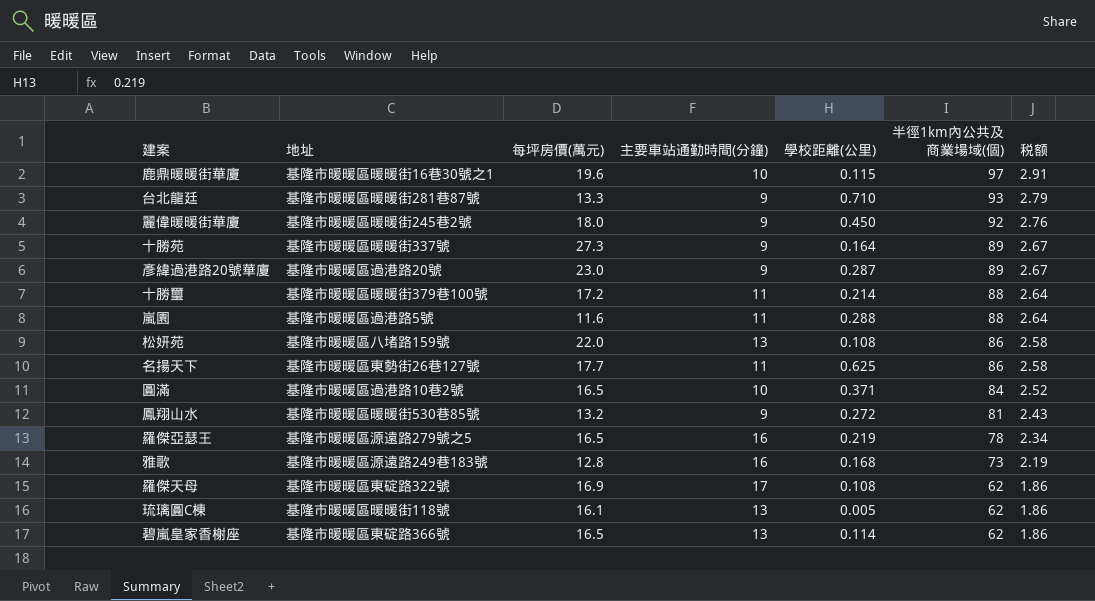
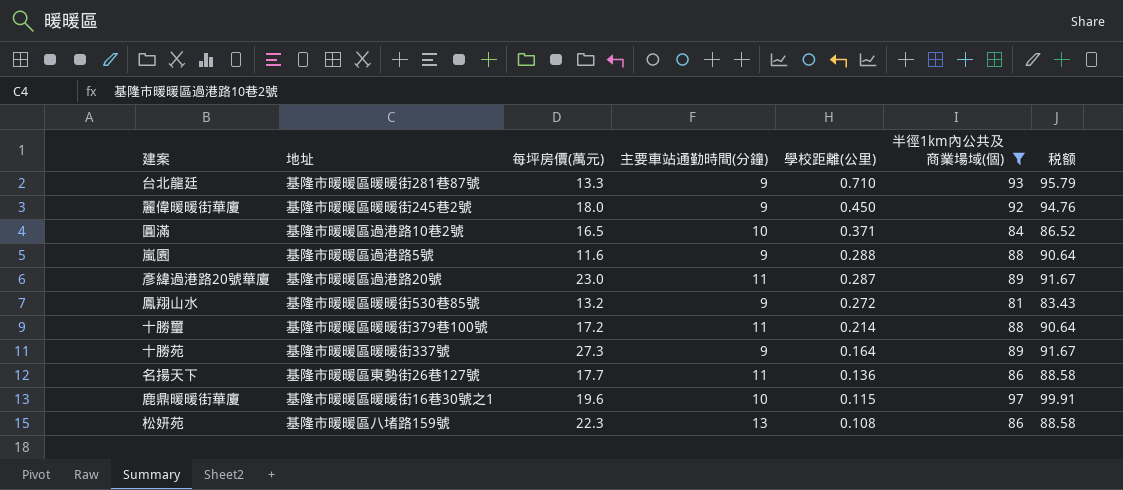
filter: none -> 半徑1km內公共及商業場域(個) >= 81
row order: 半徑1km內公共及商業場域(個) descending -> 學校距離(公里) descending
column 税额 | formula: [半徑1km內公共及商業場域(個)] * 0.03 -> [半徑1km內公共及商業場域(個)] * 1.03
嵐園 | 主要車站通勤時間(分鐘): 11 -> 9
彥緯過港路20號華廈 | 主要車站通勤時間(分鐘): 9 -> 11
名揚天下 | 學校距離(公里): 0.625 -> 0.136
松妍苑 | 每坪房價(萬元): 22.0 -> 22.3

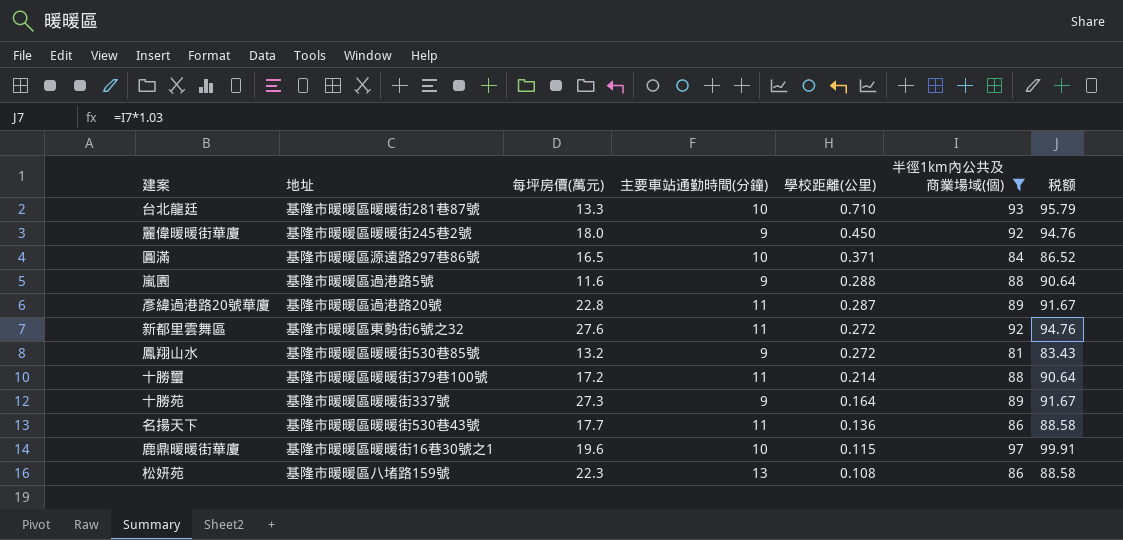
台北龍廷 | 主要車站通勤時間(分鐘): 9 -> 10
圓滿 | 地址: 基隆市暖暖區過港路10巷2號 -> 基隆市暖暖區源遠路297巷86號
彥緯過港路20號華廈 | 每坪房價(萬元): 23.0 -> 22.8
row 新都里雲舞區: none -> 基隆市暖暖區東勢街6號之32 | 27.6 | 11 | 0.272 | 92 | 94.76
名揚天下 | 地址: 基隆市暖暖區東勢街26巷127號 -> 基隆市暖暖區暖暖街530巷43號

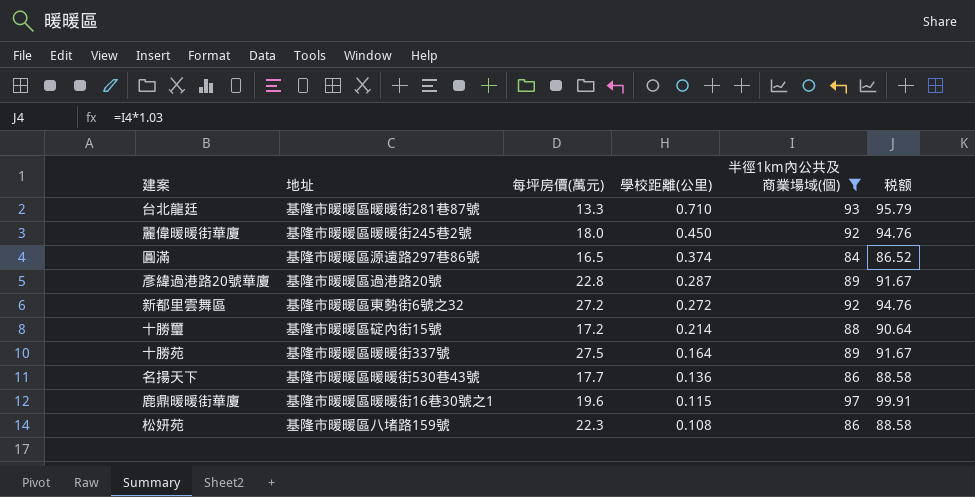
column 主要車站通勤時間(分鐘) | position: 4 -> none
row 嵐園: 基隆市暖暖區過港路5號 | 11.6 | 9 | 0.288 | 88 | 90.64 -> none
row 鳳翔山水: 基隆市暖暖區暖暖街530巷85號 | 13.2 | 9 | 0.272 | 81 | 83.43 -> none
圓滿 | 學校距離(公里): 0.371 -> 0.374
新都里雲舞區 | 每坪房價(萬元): 27.6 -> 27.2
十勝璽 | 地址: 基隆市暖暖區暖暖街379巷100號 -> 基隆市暖暖區碇內街15號
十勝苑 | 每坪房價(萬元): 27.3 -> 27.5

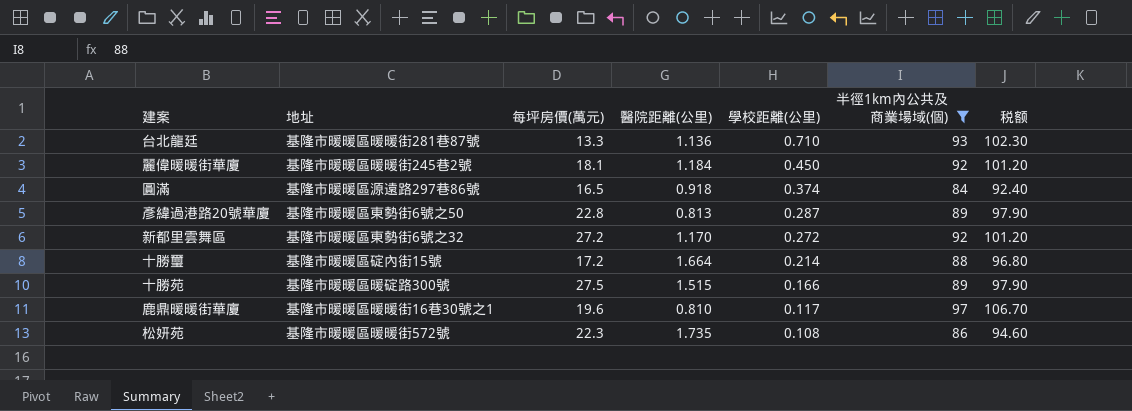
column 醫院距離(公里) | position: none -> 4
column 税额 | formula: [半徑1km內公共及商業場域(個)] * 1.03 -> [半徑1km內公共及商業場域(個)] * 1.1
row 名揚天下: 基隆市暖暖區暖暖街530巷43號 | 17.7 | 0.136 | 86 | 88.58 -> none
麗偉暖暖街華廈 | 每坪房價(萬元): 18.0 -> 18.1
彥緯過港路20號華廈 | 地址: 基隆市暖暖區過港路20號 -> 基隆市暖暖區東勢街6號之50
十勝苑 | 地址: 基隆市暖暖區暖暖街337號 -> 基隆市暖暖區暖碇路300號
十勝苑 | 學校距離(公里): 0.164 -> 0.166
鹿鼎暖暖街華廈 | 學校距離(公里): 0.115 -> 0.117
松妍苑 | 地址: 基隆市暖暖區八堵路159號 -> 基隆市暖暖區暖暖街572號

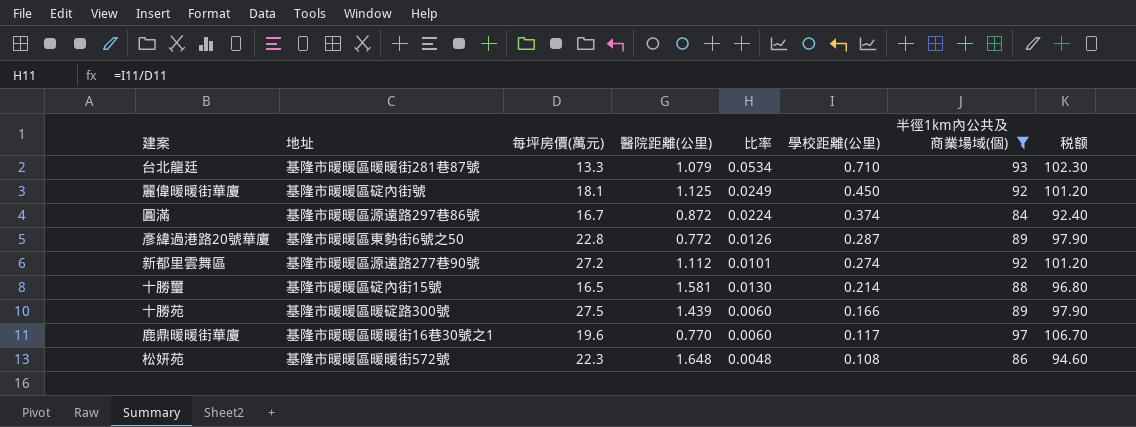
column 比率 | formula: none -> [學校距離(公里)] / [每坪房價(萬元)]
台北龍廷 | 醫院距離(公里): 1.136 -> 1.079
麗偉暖暖街華廈 | 地址: 基隆市暖暖區暖暖街245巷2號 -> 基隆市暖暖區碇內街號
麗偉暖暖街華廈 | 醫院距離(公里): 1.184 -> 1.125
圓滿 | 每坪房價(萬元): 16.5 -> 16.7
圓滿 | 醫院距離(公里): 0.918 -> 0.872
彥緯過港路20號華廈 | 醫院距離(公里): 0.813 -> 0.772
新都里雲舞區 | 地址: 基隆市暖暖區東勢街6號之32 -> 基隆市暖暖區源遠路277巷90號
新都里雲舞區 | 醫院距離(公里): 1.170 -> 1.112
新都里雲舞區 | 學校距離(公里): 0.272 -> 0.274
十勝璽 | 每坪房價(萬元): 17.2 -> 16.5
十勝璽 | 醫院距離(公里): 1.664 -> 1.581
十勝苑 | 醫院距離(公里): 1.515 -> 1.439
鹿鼎暖暖街華廈 | 醫院距離(公里): 0.810 -> 0.770
松妍苑 | 醫院距離(公里): 1.735 -> 1.648

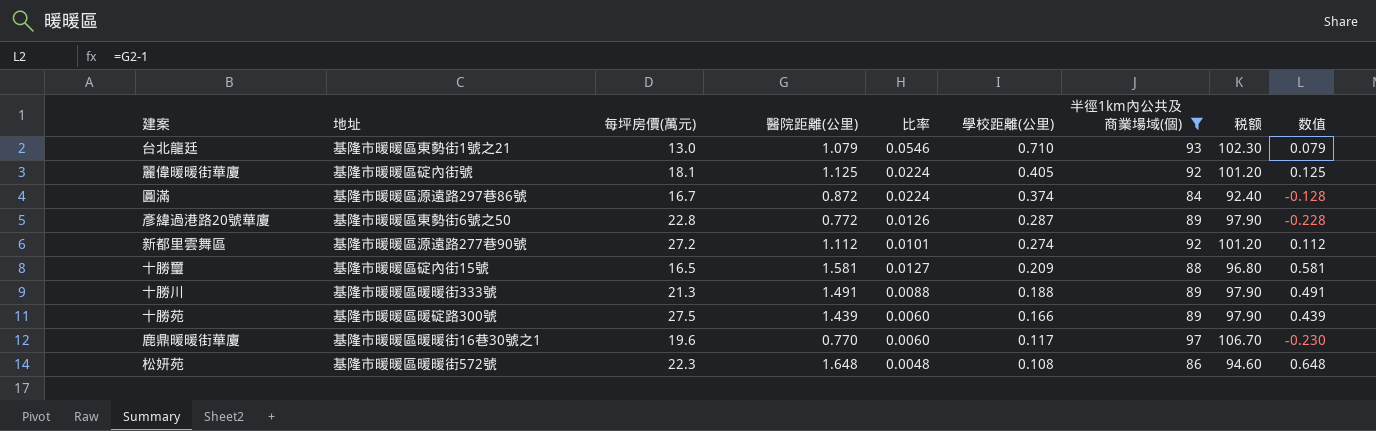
column 数值 | formula: none -> [醫院距離(公里)] - 1
台北龍廷 | 地址: 基隆市暖暖區暖暖街281巷87號 -> 基隆市暖暖區東勢街1號之21
台北龍廷 | 每坪房價(萬元): 13.3 -> 13.0
台北龍廷 | 比率: 0.0534 -> 0.0546
麗偉暖暖街華廈 | 比率: 0.0249 -> 0.0224
麗偉暖暖街華廈 | 學校距離(公里): 0.450 -> 0.405
十勝璽 | 比率: 0.0130 -> 0.0127
十勝璽 | 學校距離(公里): 0.214 -> 0.209
row 十勝川: none -> 基隆市暖暖區暖暖街333號 | 21.3 | 1.491 | 0.0088 | 0.188 | 89 | 97.90 | 0.491

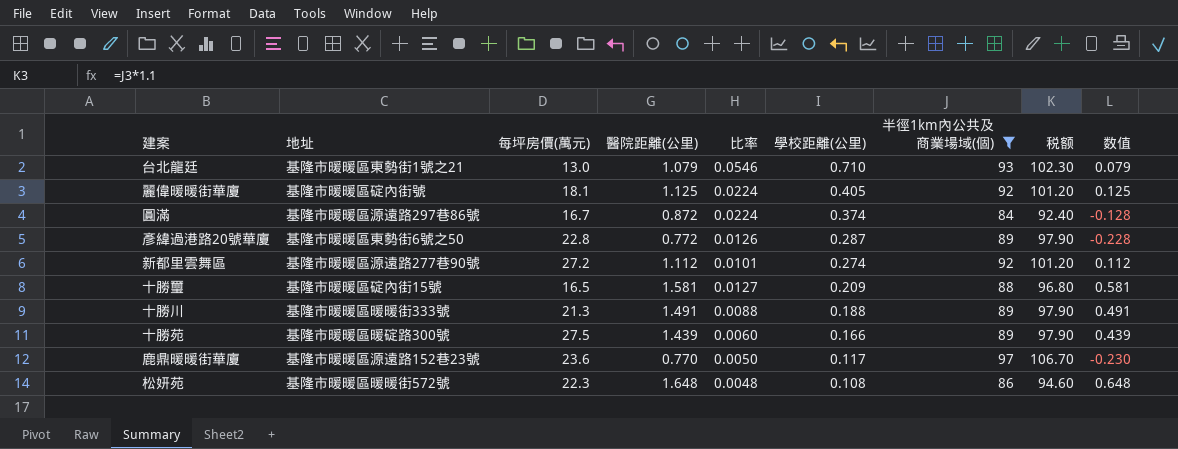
鹿鼎暖暖街華廈 | 地址: 基隆市暖暖區暖暖街16巷30號之1 -> 基隆市暖暖區源遠路152巷23號
鹿鼎暖暖街華廈 | 每坪房價(萬元): 19.6 -> 23.6
鹿鼎暖暖街華廈 | 比率: 0.0060 -> 0.0050

